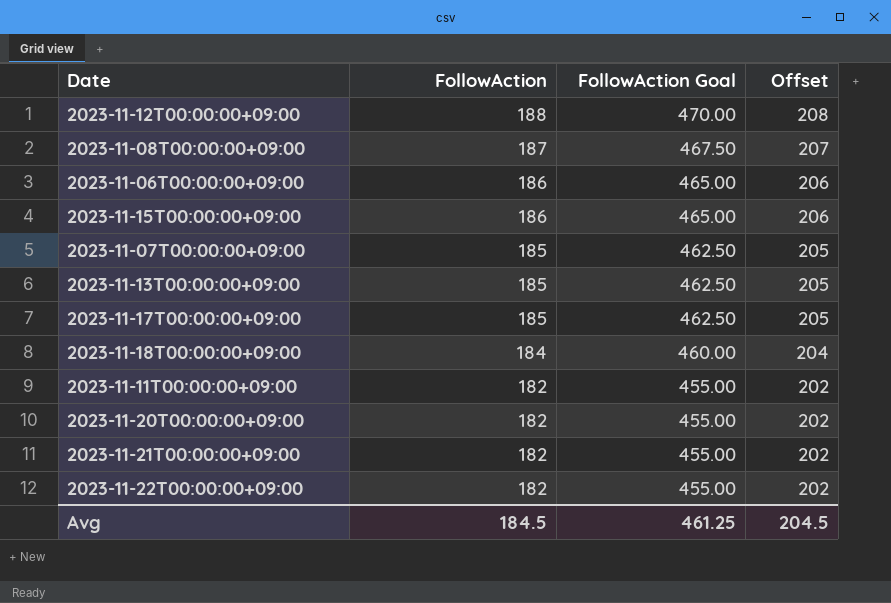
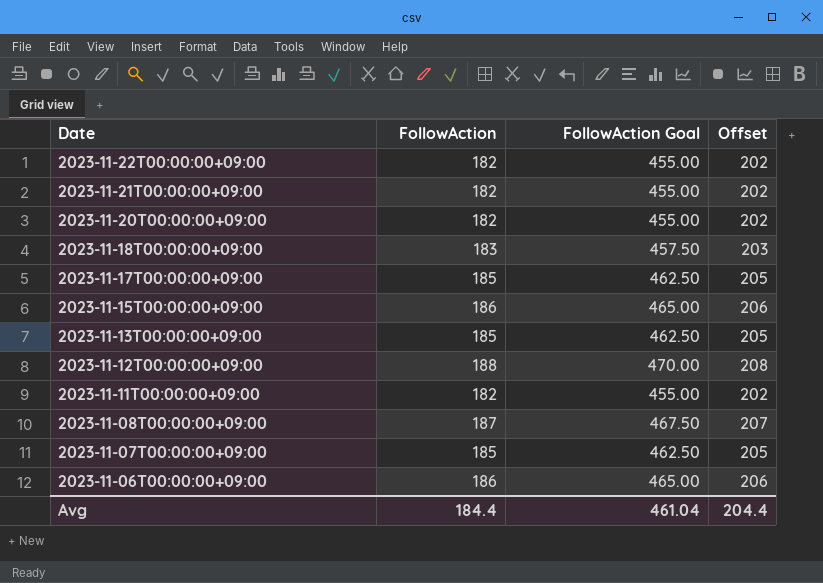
row order: FollowAction descending -> Date descending
2023-11-18T00:00:00+09:00 | FollowAction: 184 -> 183
2023-11-18T00:00:00+09:00 | FollowAction Goal: 460.00 -> 457.50
2023-11-18T00:00:00+09:00 | Offset: 204 -> 203
Avg | FollowAction: 184.5 -> 184.4
Avg | FollowAction Goal: 461.25 -> 461.04
Avg | Offset: 204.5 -> 204.4

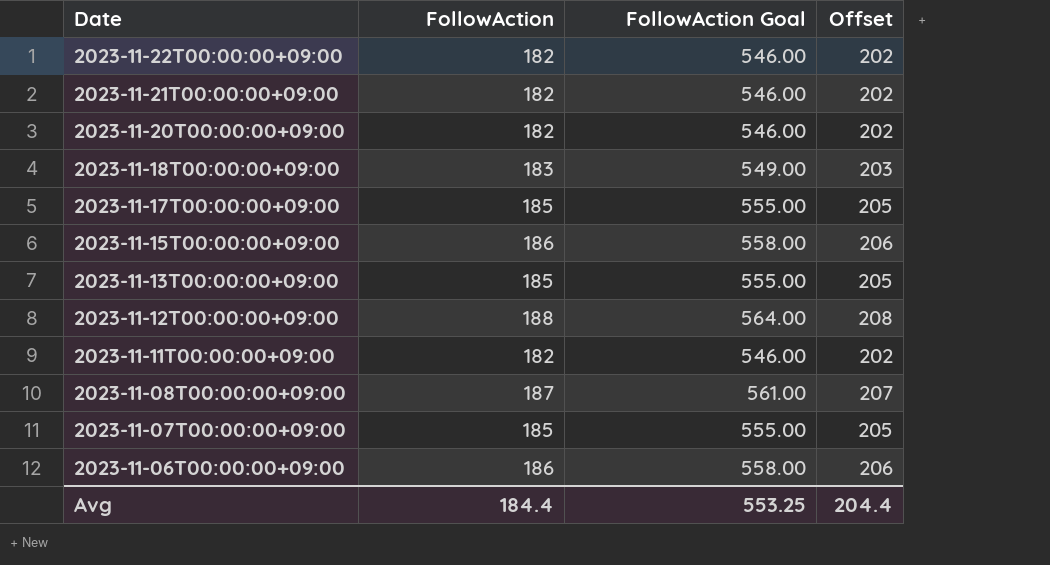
column FollowAction Goal | formula: [FollowAction] * 2.5 -> [FollowAction] * 3
Avg | FollowAction Goal: 461.04 -> 553.25

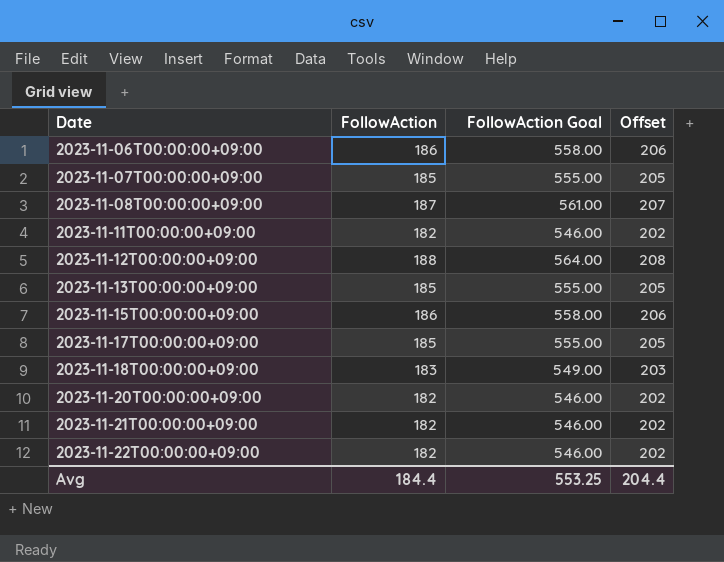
row order: Date descending -> Date ascending

